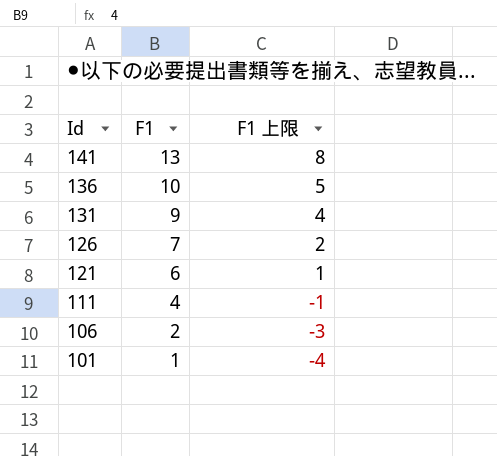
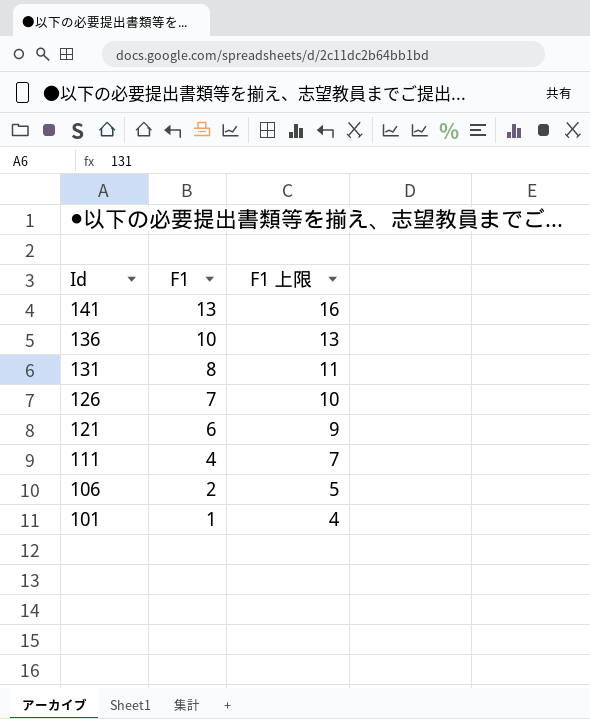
column F1 上限 | formula: [F1] - 5 -> [F1] + 3
131 | F1: 9 -> 8

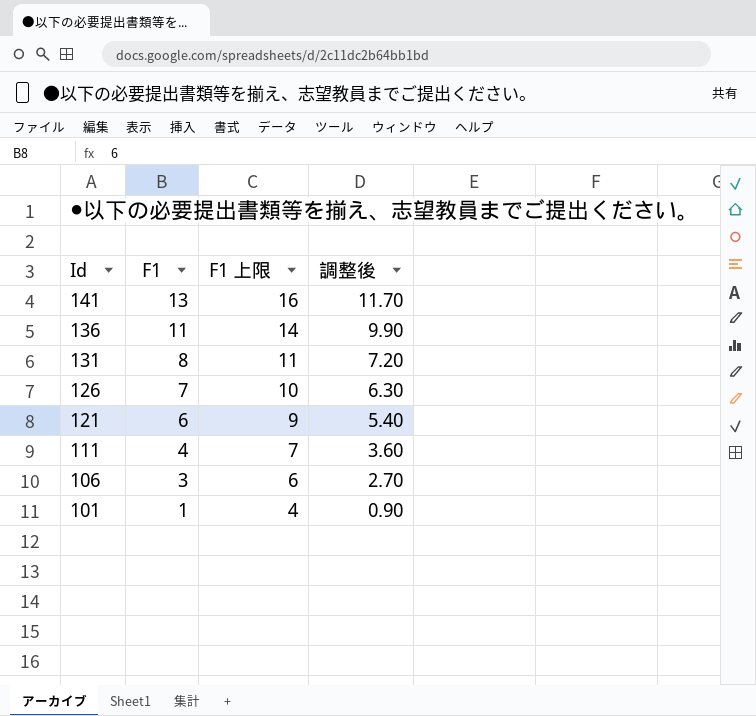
column 調整後 | formula: none -> [F1] * 0.9
136 | F1: 10 -> 11
136 | F1 上限: 13 -> 14
106 | F1: 2 -> 3
106 | F1 上限: 5 -> 6

